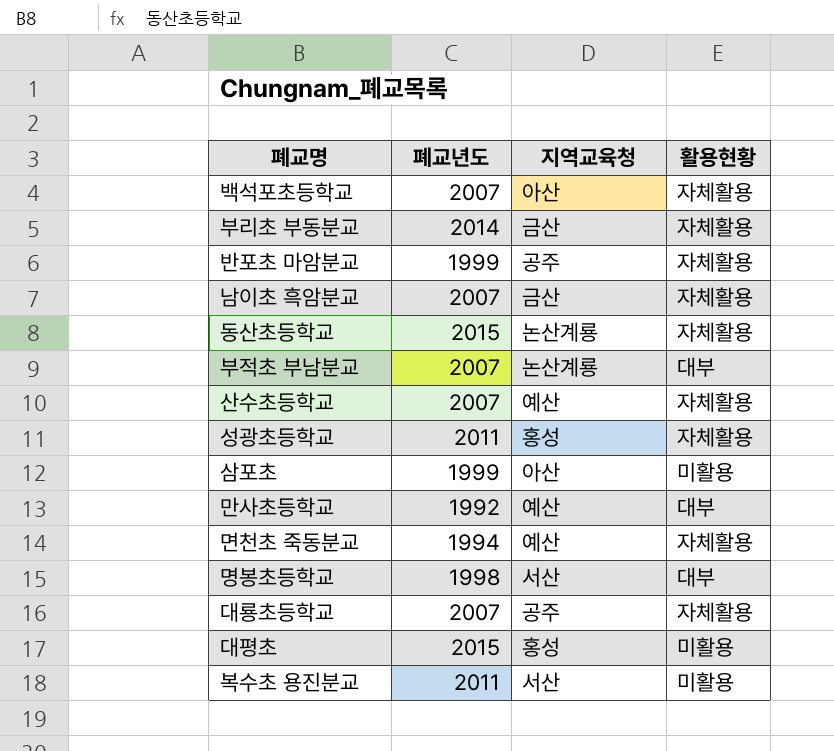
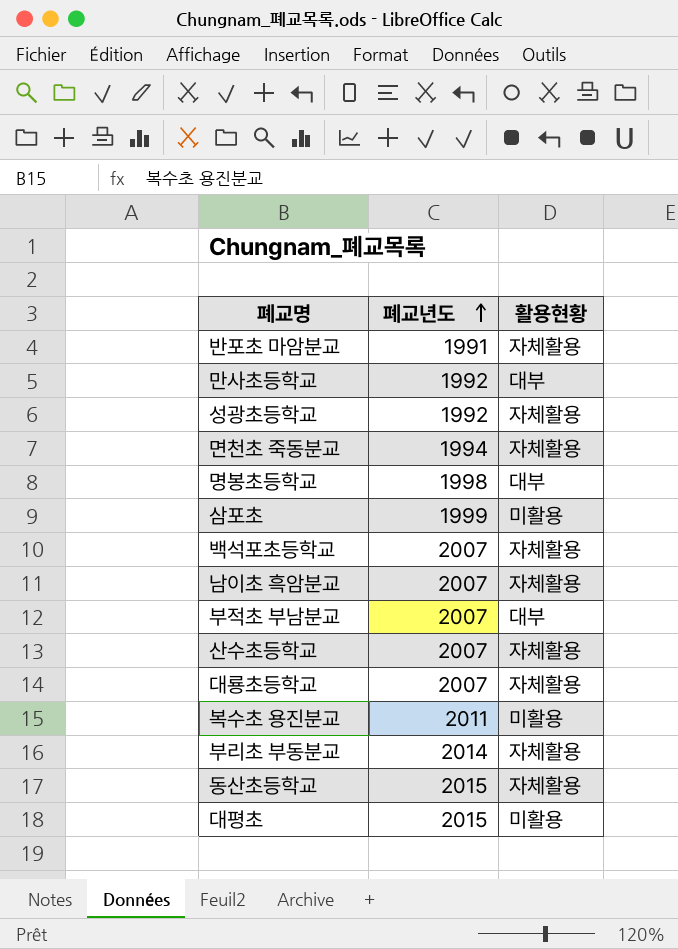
row order: none -> 폐교년도 ascending
column 지역교육청 | position: 3 -> none
반포초 마암분교 | 폐교년도: 1999 -> 1991
성광초등학교 | 폐교년도: 2011 -> 1992

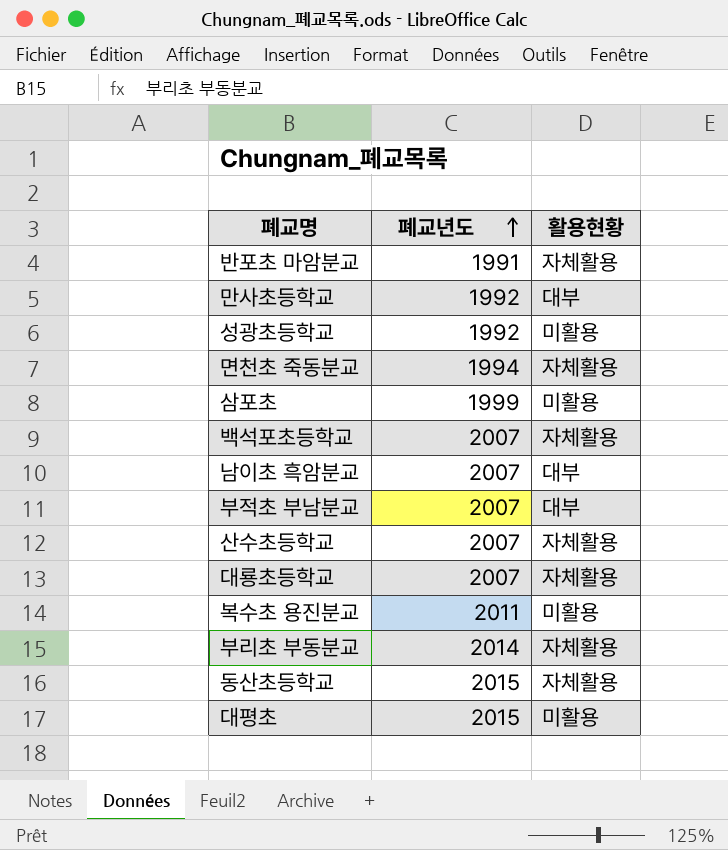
row 명봉초등학교: 1998 | 대부 -> none
성광초등학교 | 활용현황: 자체활용 -> 미활용
남이초 흑암분교 | 활용현황: 자체활용 -> 대부

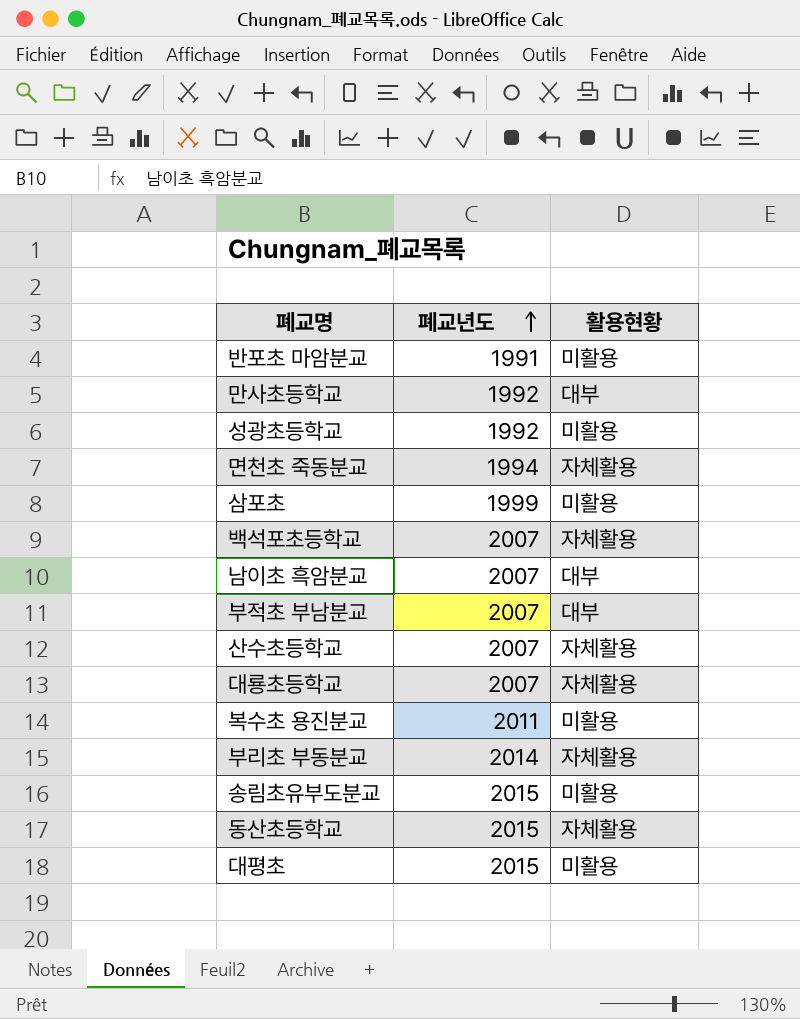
반포초 마암분교 | 활용현황: 자체활용 -> 미활용
row 송림초유부도분교: none -> 2015 | 미활용

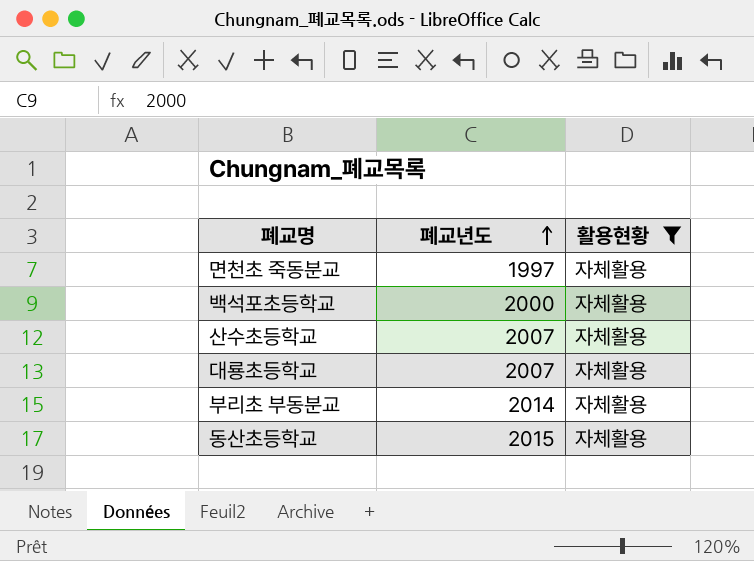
filter: none -> 활용현황 = 자체활용
면천초 죽동분교 | 폐교년도: 1994 -> 1997
백석포초등학교 | 폐교년도: 2007 -> 2000

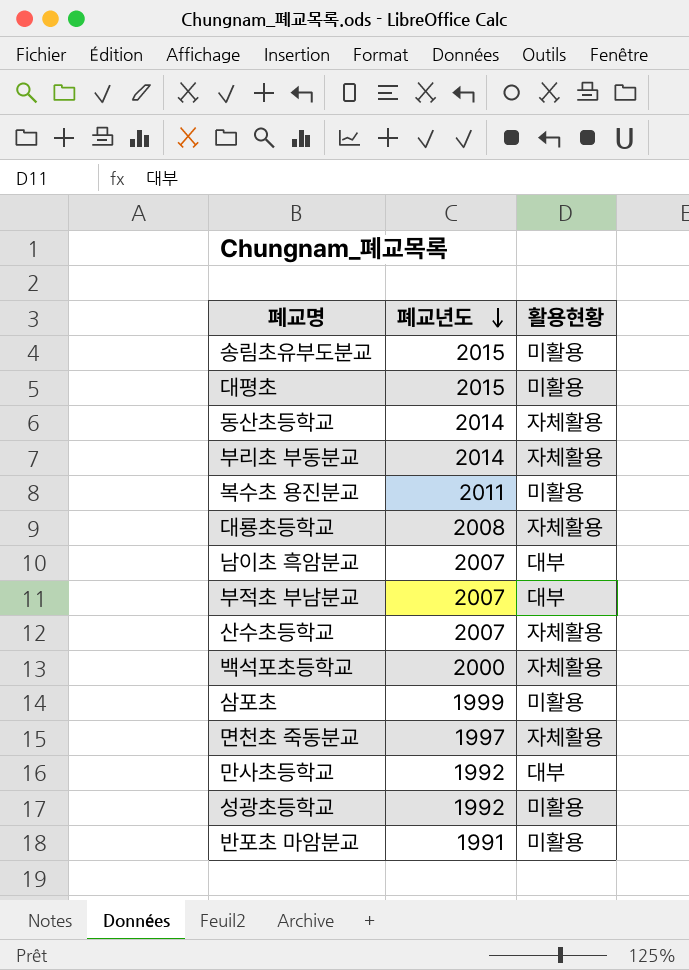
filter: 활용현황 = 자체활용 -> none
row order: 폐교년도 ascending -> 폐교년도 descending
동산초등학교 | 폐교년도: 2015 -> 2014
대룡초등학교 | 폐교년도: 2007 -> 2008

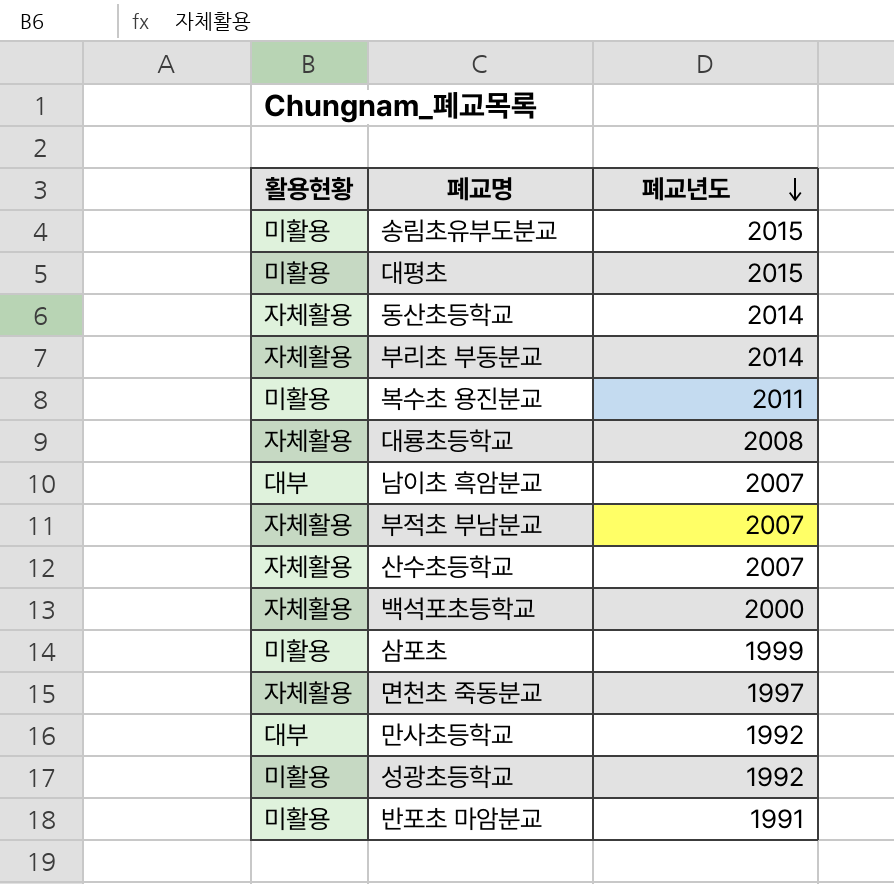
column 활용현황 | position: 3 -> 1
부적초 부남분교 | 활용현황: 대부 -> 자체활용

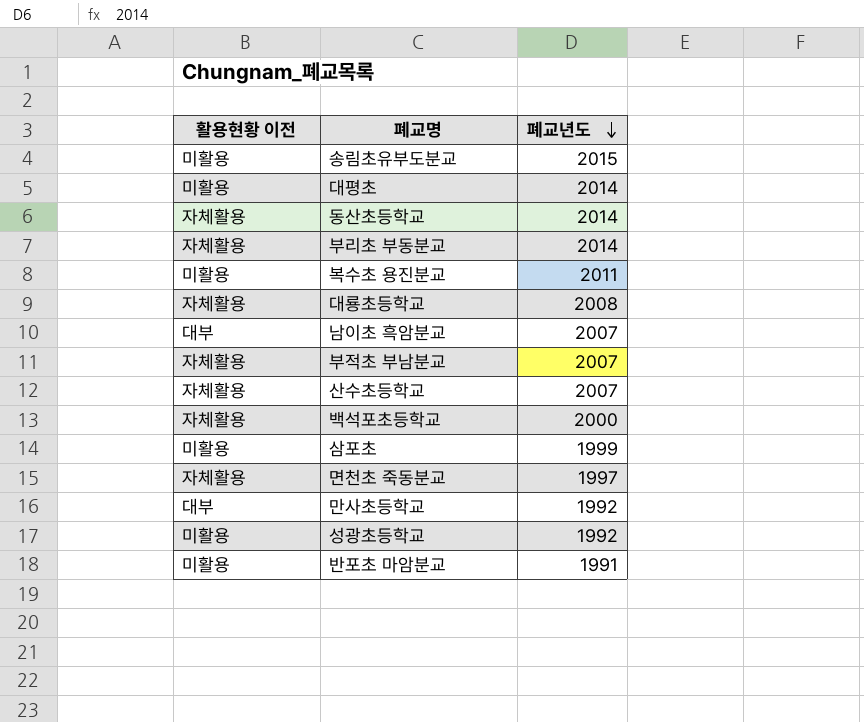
column name: 활용현황 -> 활용현황 이전
대평초 | 폐교년도: 2015 -> 2014

